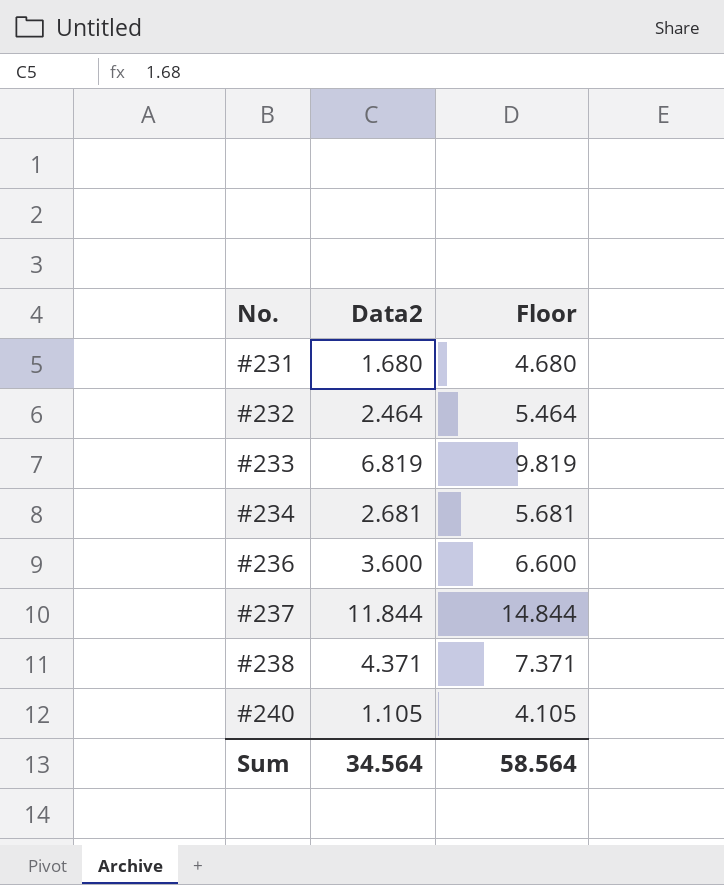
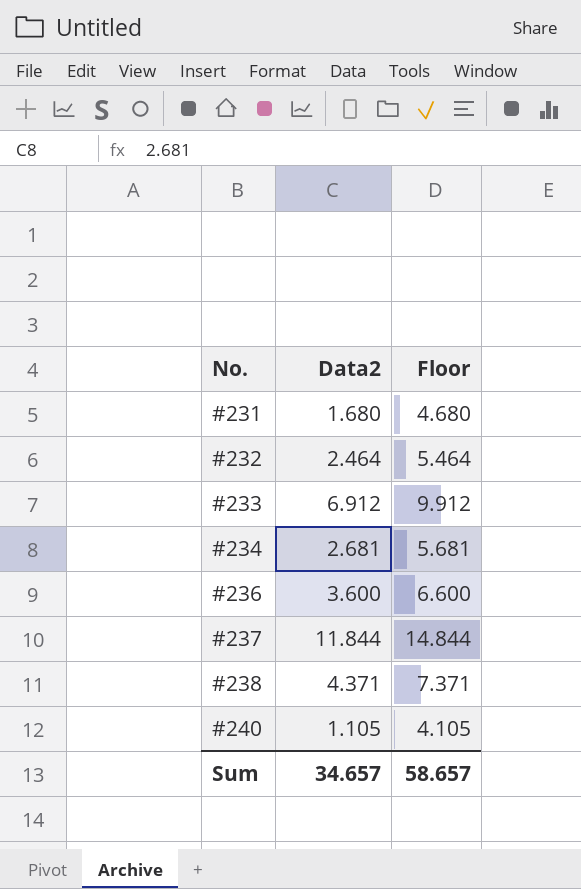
#233 | Data2: 6.819 -> 6.912
#233 | Floor: 9.819 -> 9.912
Sum | Data2: 34.564 -> 34.657
Sum | Floor: 58.564 -> 58.657

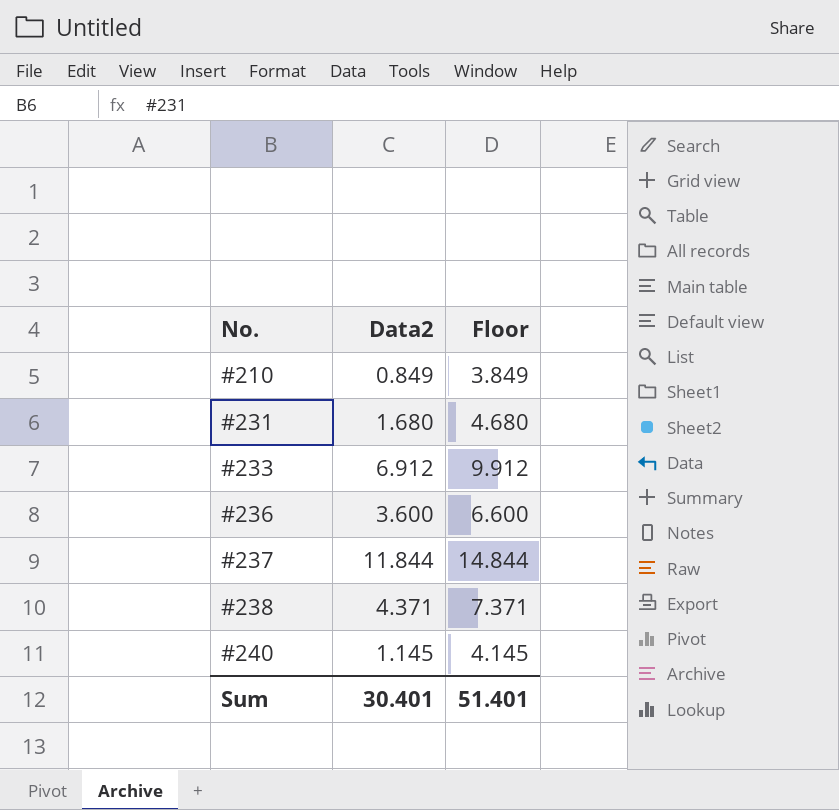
row #232: 2.464 | 5.464 -> none
row #234: 2.681 | 5.681 -> none
row #210: none -> 0.849 | 3.849
#240 | Data2: 1.105 -> 1.145
#240 | Floor: 4.105 -> 4.145
Sum | Data2: 34.657 -> 30.401
Sum | Floor: 58.657 -> 51.401

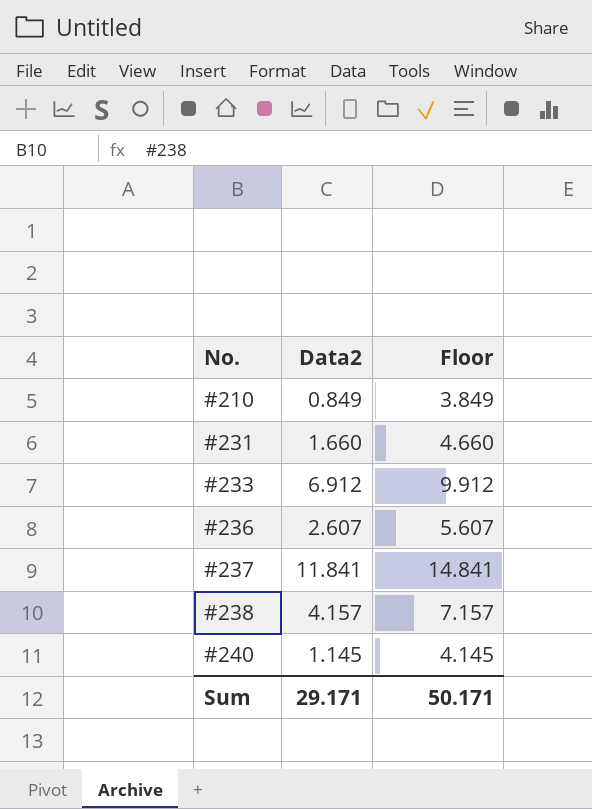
#231 | Data2: 1.680 -> 1.660
#231 | Floor: 4.680 -> 4.660
#236 | Data2: 3.600 -> 2.607
#236 | Floor: 6.600 -> 5.607
#237 | Data2: 11.844 -> 11.841
#237 | Floor: 14.844 -> 14.841
#238 | Data2: 4.371 -> 4.157
#238 | Floor: 7.371 -> 7.157
Sum | Data2: 30.401 -> 29.171
Sum | Floor: 51.401 -> 50.171

